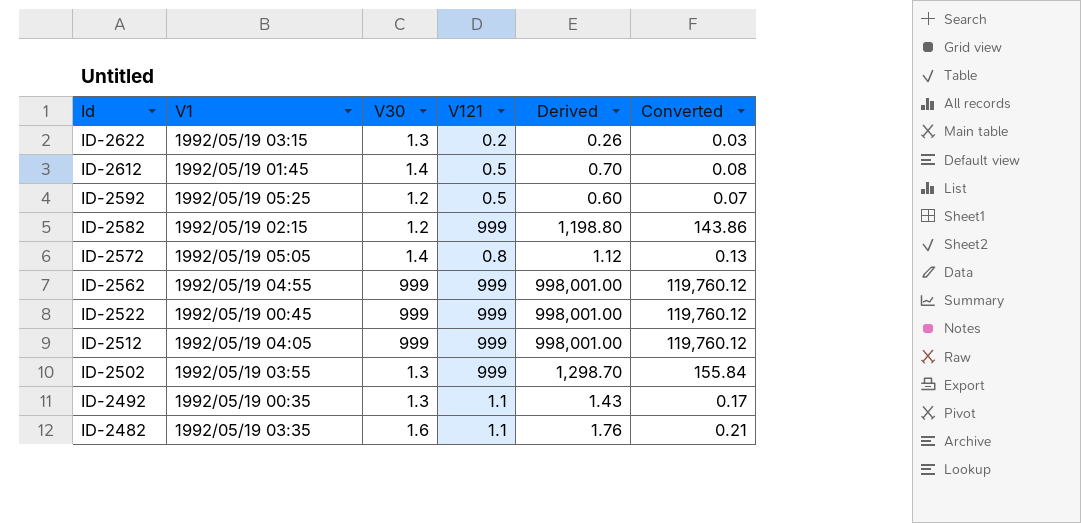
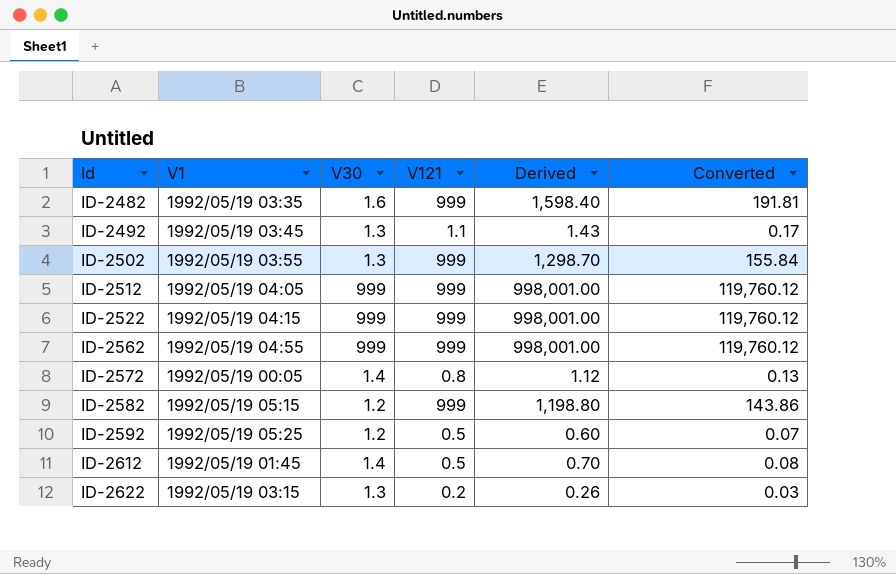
row order: Id descending -> Id ascending
ID-2482 | V121: 1.1 -> 999
ID-2482 | Derived: 1.76 -> 1,598.40
ID-2482 | Converted: 0.21 -> 191.81
ID-2492 | V1: 1992/05/19 00:35 -> 1992/05/19 03:45
ID-2522 | V1: 1992/05/19 00:45 -> 1992/05/19 04:15
ID-2572 | V1: 1992/05/19 05:05 -> 1992/05/19 00:05
ID-2582 | V1: 1992/05/19 02:15 -> 1992/05/19 05:15

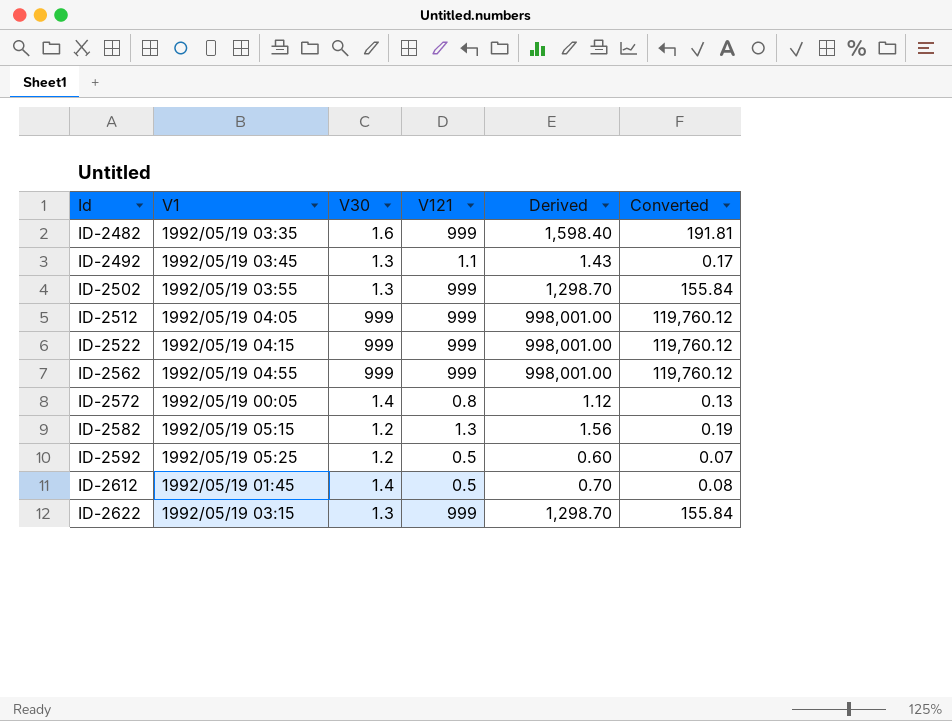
ID-2582 | V121: 999 -> 1.3
ID-2582 | Derived: 1,198.80 -> 1.56
ID-2582 | Converted: 143.86 -> 0.19
ID-2622 | V121: 0.2 -> 999
ID-2622 | Derived: 0.26 -> 1,298.70
ID-2622 | Converted: 0.03 -> 155.84

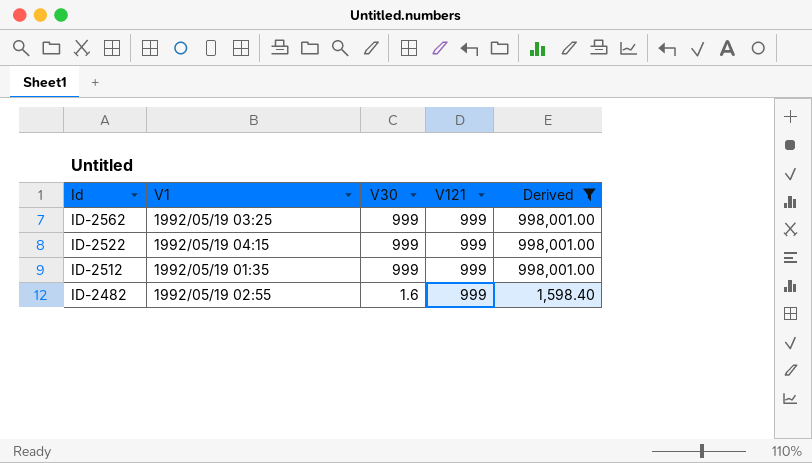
filter: none -> Derived >= 1,598.40
row order: Id ascending -> Id descending
column Converted | formula: [Derived] * 0.12 -> none
ID-2562 | V1: 1992/05/19 04:55 -> 1992/05/19 03:25
ID-2512 | V1: 1992/05/19 04:05 -> 1992/05/19 01:35
ID-2482 | V1: 1992/05/19 03:35 -> 1992/05/19 02:55

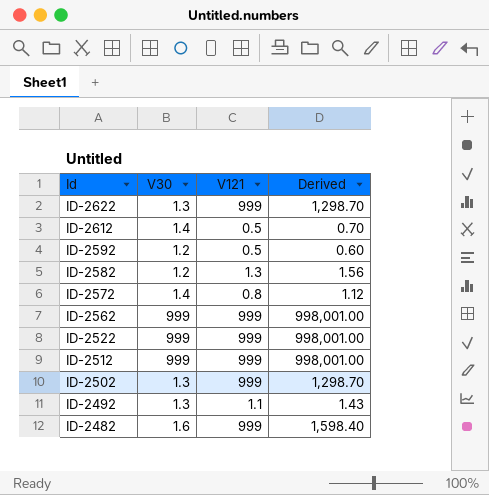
filter: Derived >= 1,598.40 -> none
column V1 | position: 2 -> none

